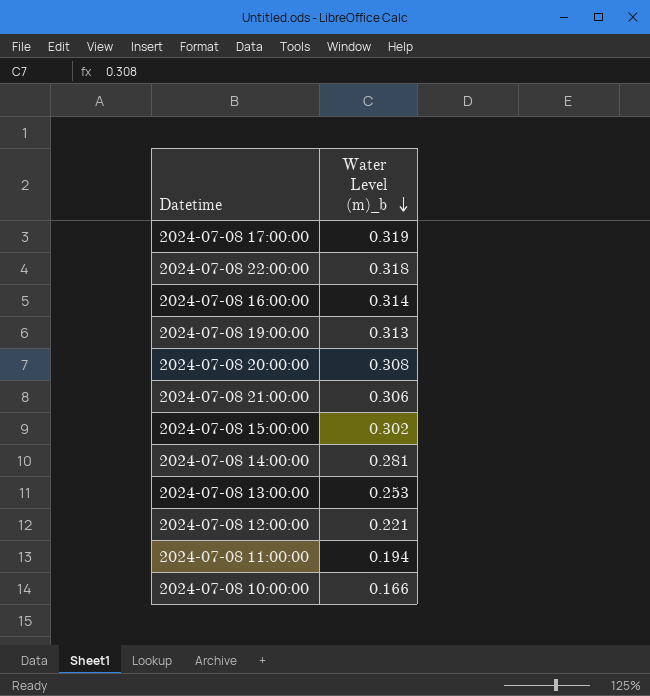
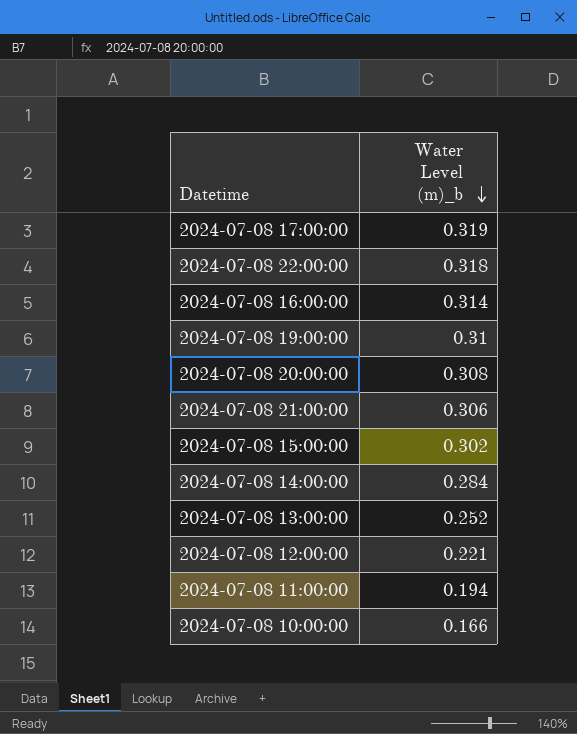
2024-07-08 19:00:00 | Water Level (m)_b: 0.313 -> 0.31
2024-07-08 14:00:00 | Water Level (m)_b: 0.281 -> 0.284
2024-07-08 13:00:00 | Water Level (m)_b: 0.253 -> 0.252

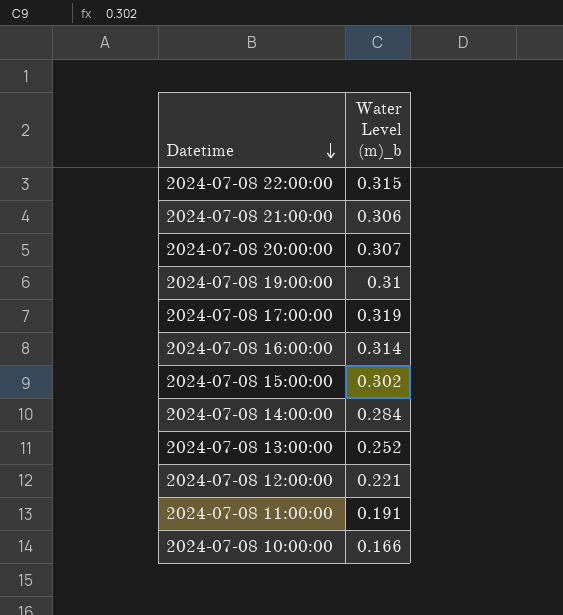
row order: Water Level (m)_b descending -> Datetime descending
2024-07-08 22:00:00 | Water Level (m)_b: 0.318 -> 0.315
2024-07-08 20:00:00 | Water Level (m)_b: 0.308 -> 0.307
2024-07-08 11:00:00 | Water Level (m)_b: 0.194 -> 0.191

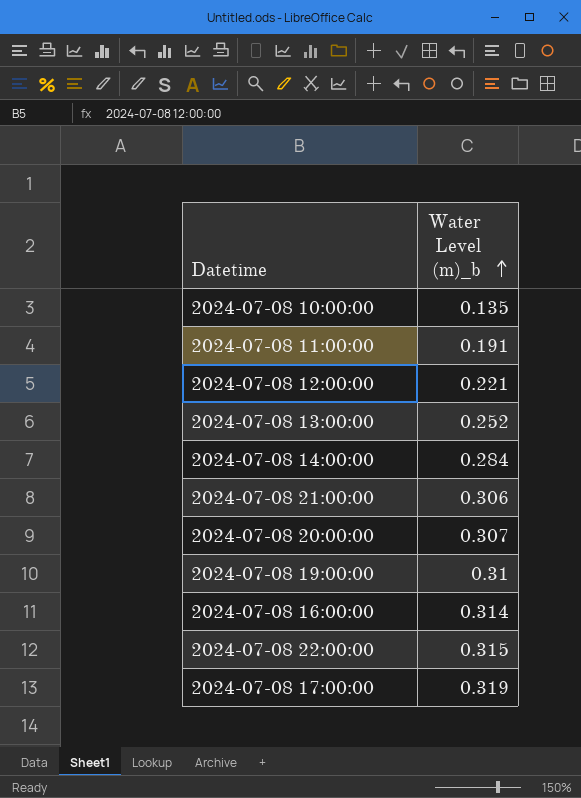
row order: Datetime descending -> Water Level (m)_b ascending
row 2024-07-08 15:00:00: 0.302 -> none
2024-07-08 10:00:00 | Water Level (m)_b: 0.166 -> 0.135

